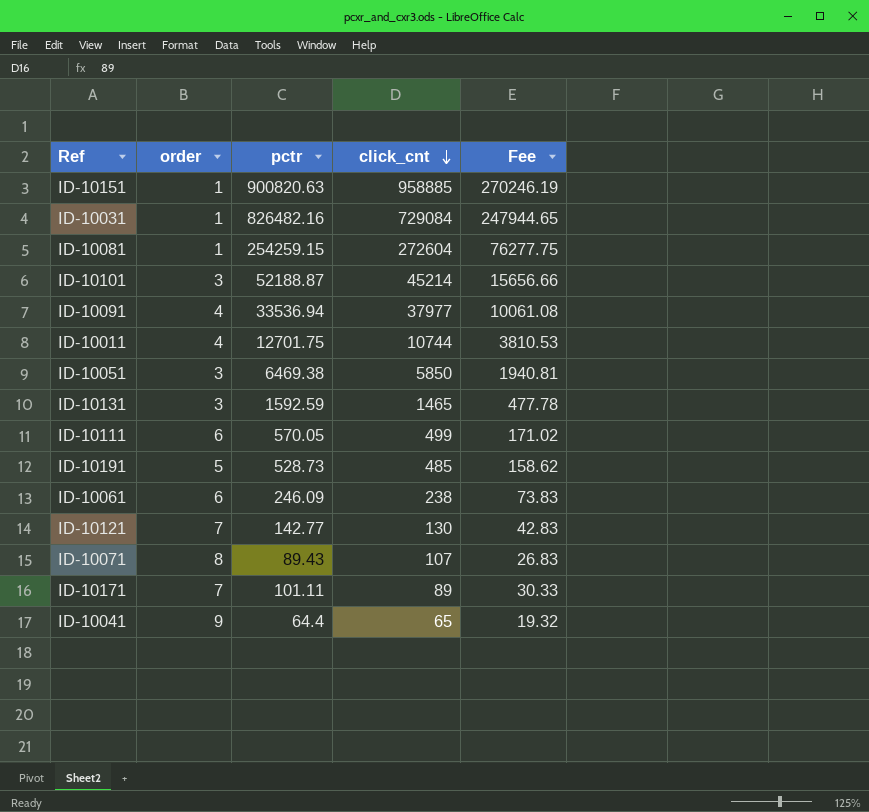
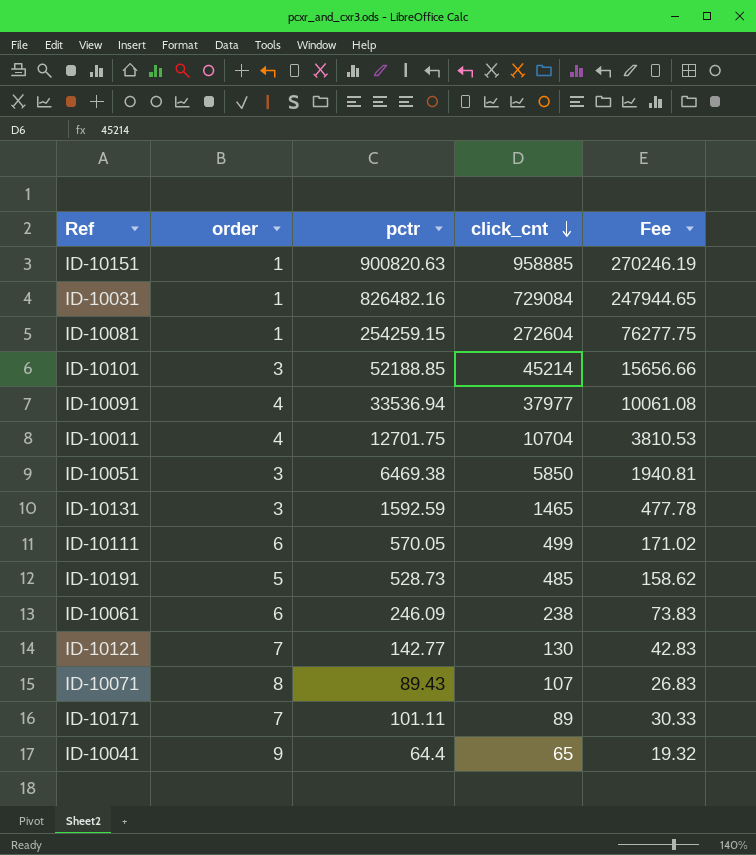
ID-10101 | pctr: 52188.87 -> 52188.85
ID-10011 | click_cnt: 10744 -> 10704

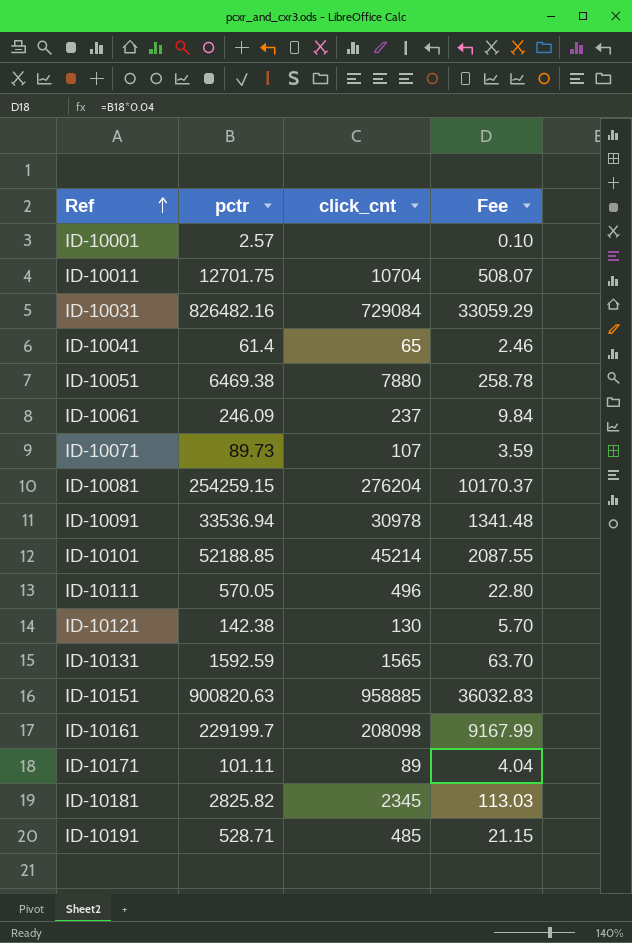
row order: click_cnt descending -> Ref ascending
column order | position: 2 -> none
column Fee | formula: [pctr] * 0.3 -> [pctr] * 0.04
row ID-10001: none -> 2.57 | none | 0.10
ID-10041 | pctr: 64.4 -> 61.4
ID-10051 | click_cnt: 5850 -> 7880
ID-10061 | click_cnt: 238 -> 237
ID-10071 | pctr: 89.43 -> 89.73
ID-10081 | click_cnt: 272604 -> 276204
ID-10091 | click_cnt: 37977 -> 30978
ID-10111 | click_cnt: 499 -> 496
ID-10121 | pctr: 142.77 -> 142.38
ID-10131 | click_cnt: 1465 -> 1565
row ID-10161: none -> 229199.7 | 208098 | 9167.99
row ID-10181: none -> 2825.82 | 2345 | 113.03
ID-10191 | pctr: 528.73 -> 528.71

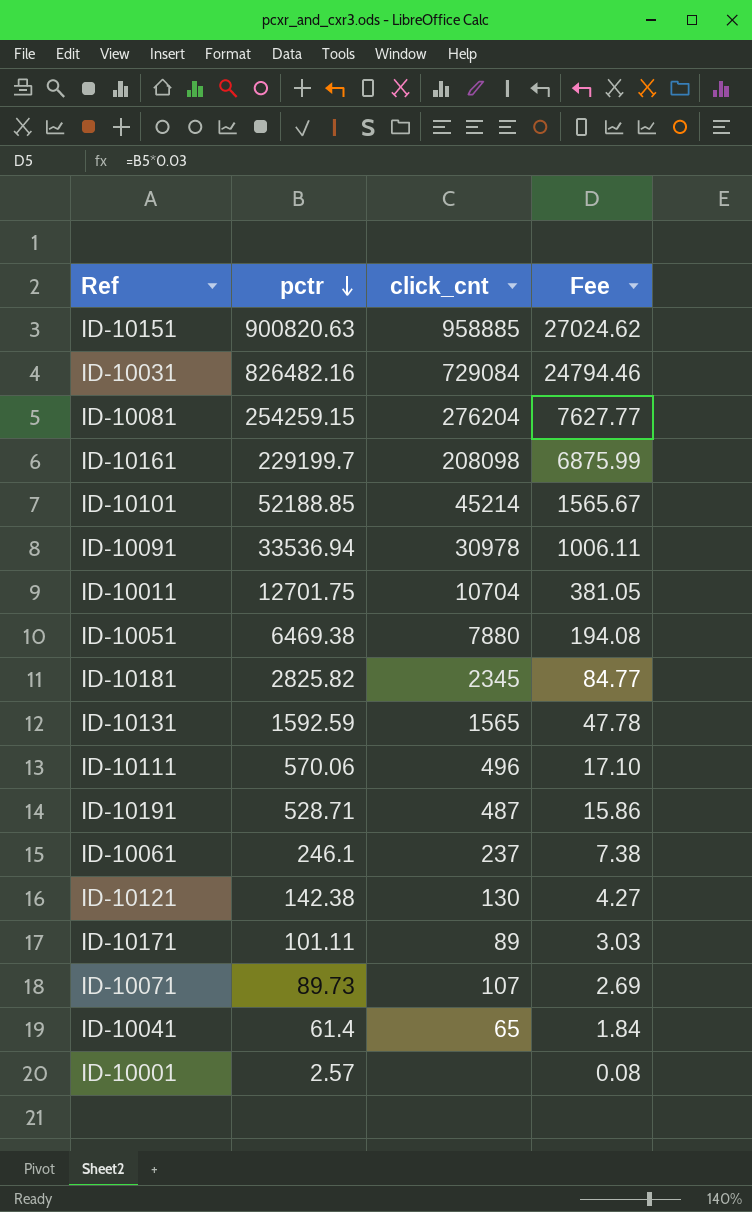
row order: Ref ascending -> pctr descending
column Fee | formula: [pctr] * 0.04 -> [pctr] * 0.03
ID-10111 | pctr: 570.05 -> 570.06
ID-10191 | click_cnt: 485 -> 487
ID-10061 | pctr: 246.09 -> 246.1

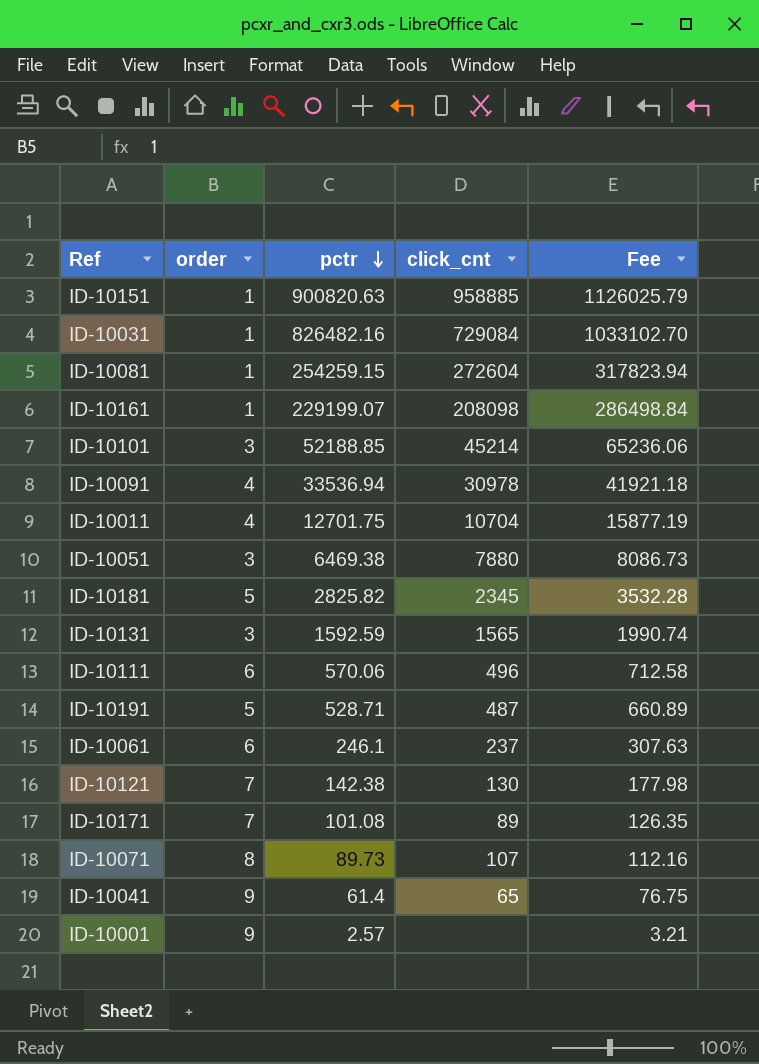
column order | position: none -> 2
column Fee | formula: [pctr] * 0.03 -> [pctr] * 1.25
ID-10081 | click_cnt: 276204 -> 272604
ID-10161 | pctr: 229199.7 -> 229199.07
ID-10171 | pctr: 101.11 -> 101.08

